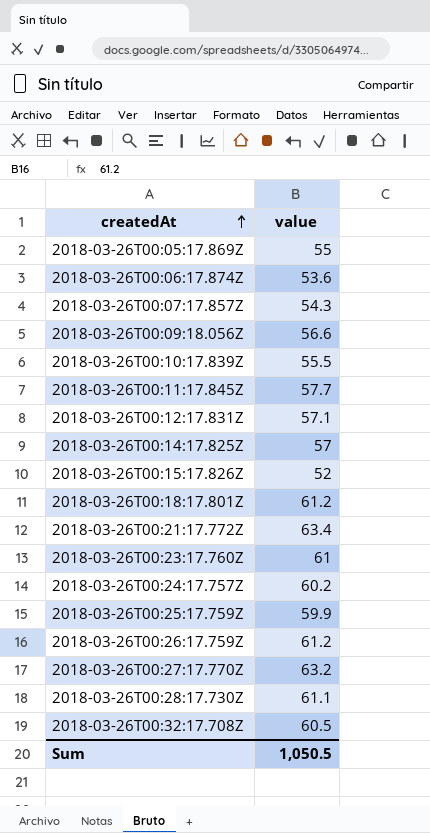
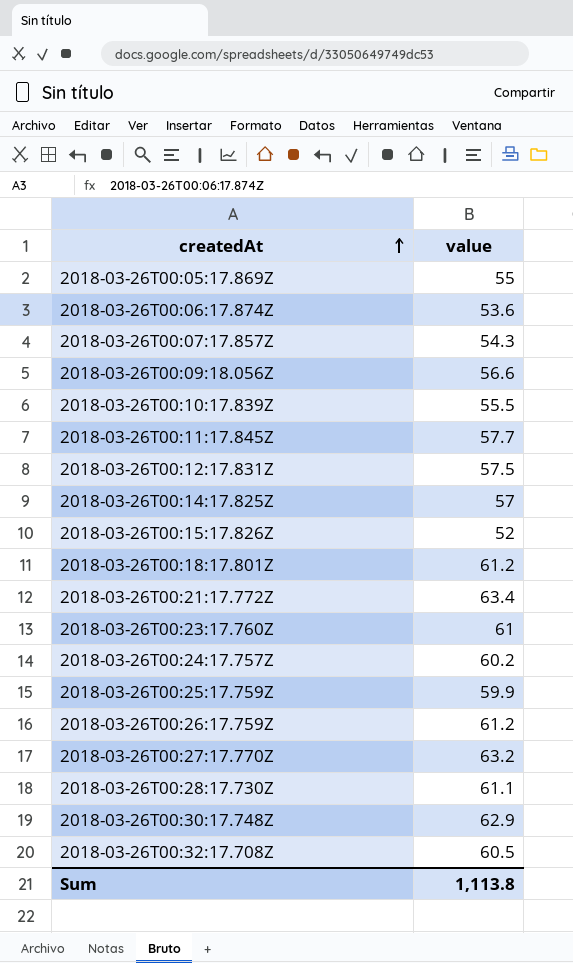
2018-03-26T00:12:17.831Z | value: 57.1 -> 57.5
row 2018-03-26T00:30:17.748Z: none -> 62.9
Sum | value: 1,050.5 -> 1,113.8

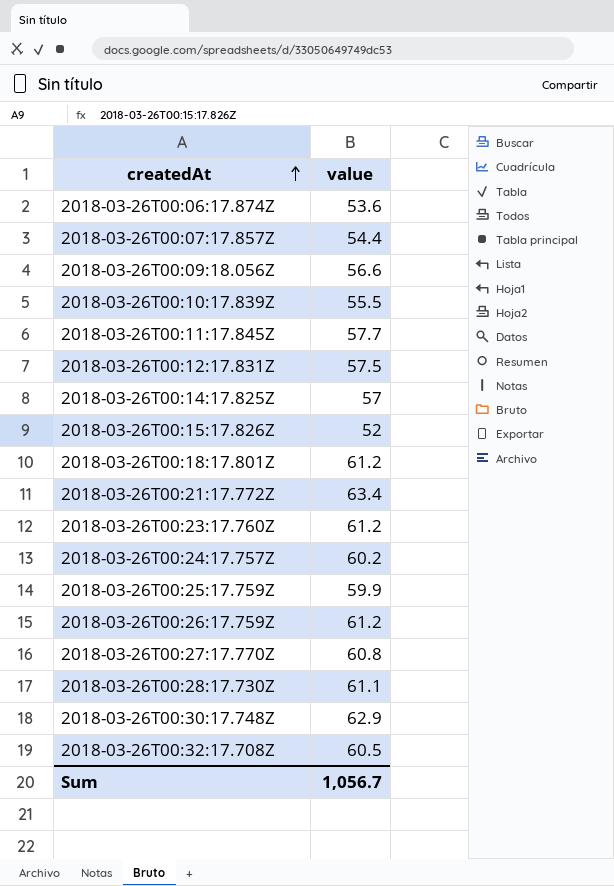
row 2018-03-26T00:05:17.869Z: 55 -> none
2018-03-26T00:07:17.857Z | value: 54.3 -> 54.4
2018-03-26T00:23:17.760Z | value: 61 -> 61.2
2018-03-26T00:27:17.770Z | value: 63.2 -> 60.8
Sum | value: 1,113.8 -> 1,056.7

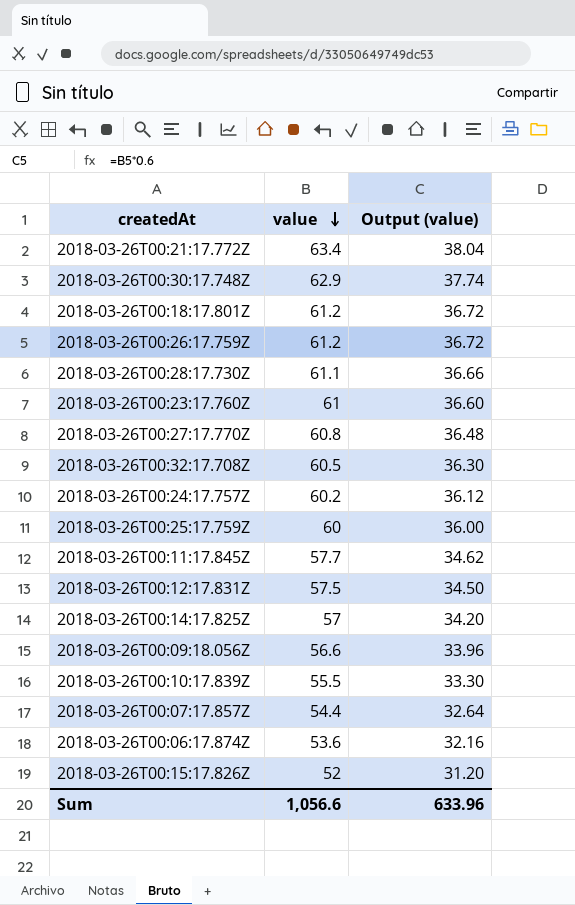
row order: createdAt ascending -> value descending
column Output (value) | formula: none -> [value] * 0.6
2018-03-26T00:23:17.760Z | value: 61.2 -> 61
2018-03-26T00:25:17.759Z | value: 59.9 -> 60
Sum | value: 1,056.7 -> 1,056.6

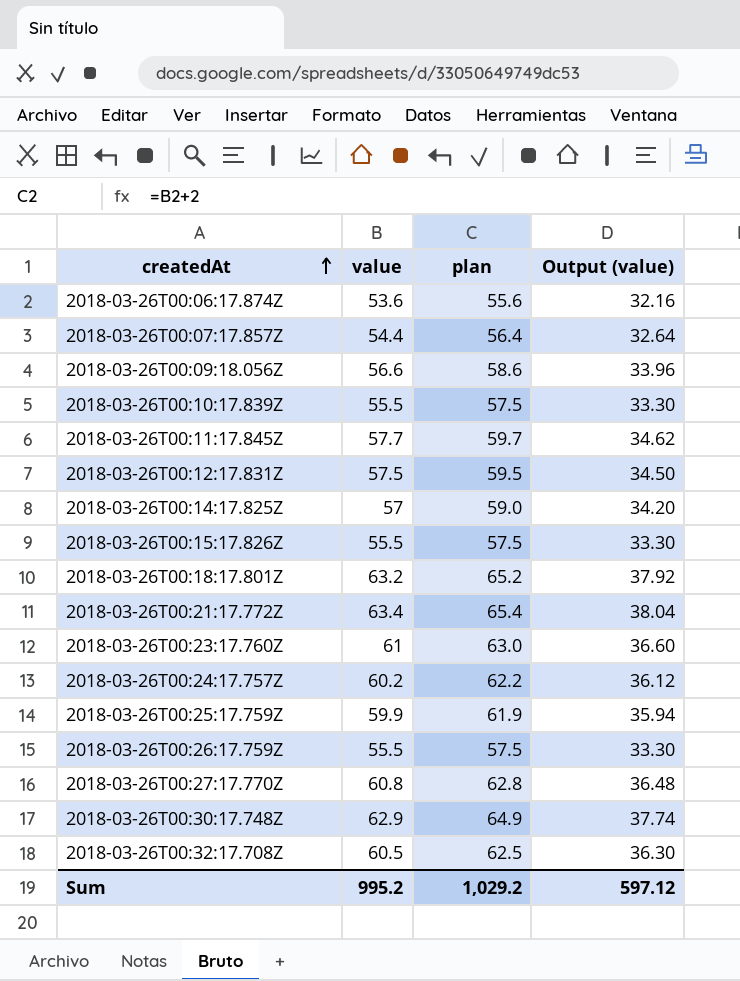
row order: value descending -> createdAt ascending
column plan | formula: none -> [value] + 2
row 2018-03-26T00:28:17.730Z: 61.1 | 36.66 -> none
2018-03-26T00:15:17.826Z | value: 52 -> 55.5
2018-03-26T00:15:17.826Z | Output (value): 31.20 -> 33.30
2018-03-26T00:18:17.801Z | value: 61.2 -> 63.2
2018-03-26T00:18:17.801Z | Output (value): 36.72 -> 37.92
2018-03-26T00:25:17.759Z | value: 60 -> 59.9
2018-03-26T00:25:17.759Z | Output (value): 36.00 -> 35.94
2018-03-26T00:26:17.759Z | value: 61.2 -> 55.5
2018-03-26T00:26:17.759Z | Output (value): 36.72 -> 33.30
Sum | value: 1,056.6 -> 995.2
Sum | Output (value): 633.96 -> 597.12

